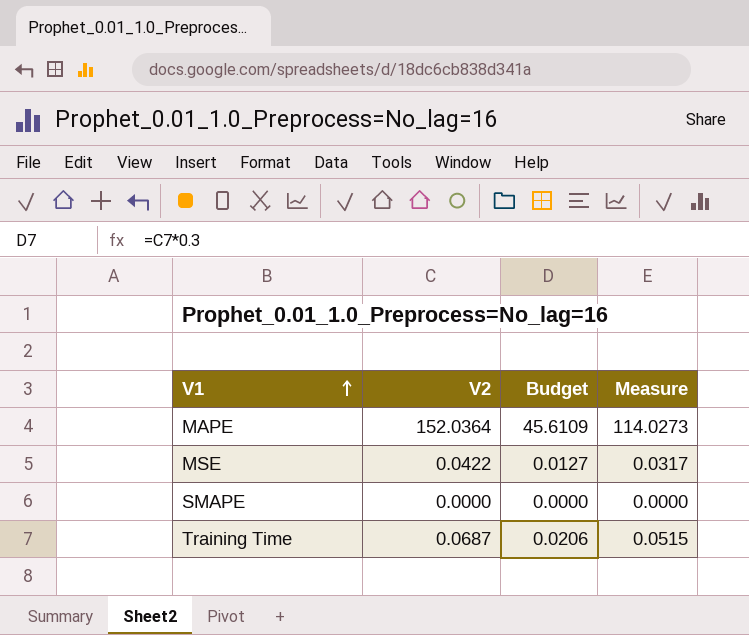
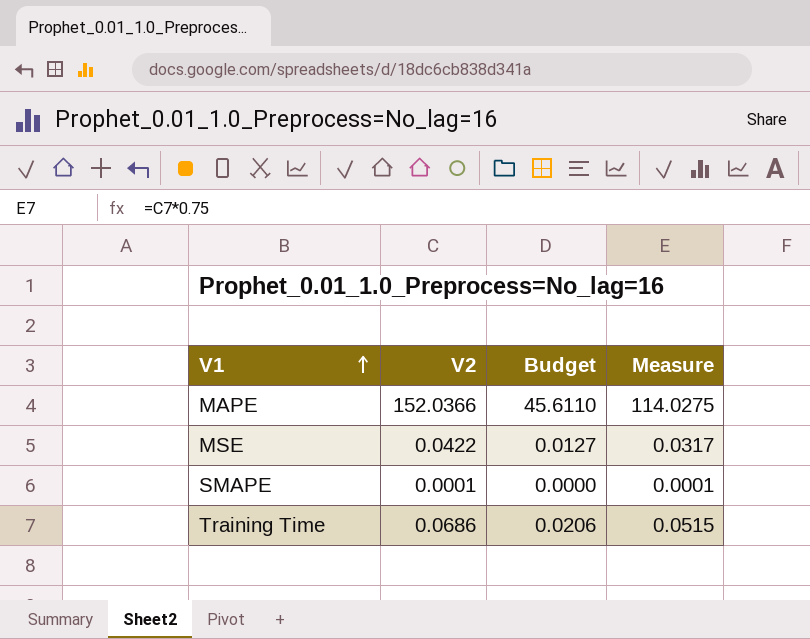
MAPE | V2: 152.0364 -> 152.0366
MAPE | Budget: 45.6109 -> 45.6110
MAPE | Measure: 114.0273 -> 114.0275
SMAPE | V2: 0.0000 -> 0.0001
SMAPE | Measure: 0.0000 -> 0.0001
Training Time | V2: 0.0687 -> 0.0686

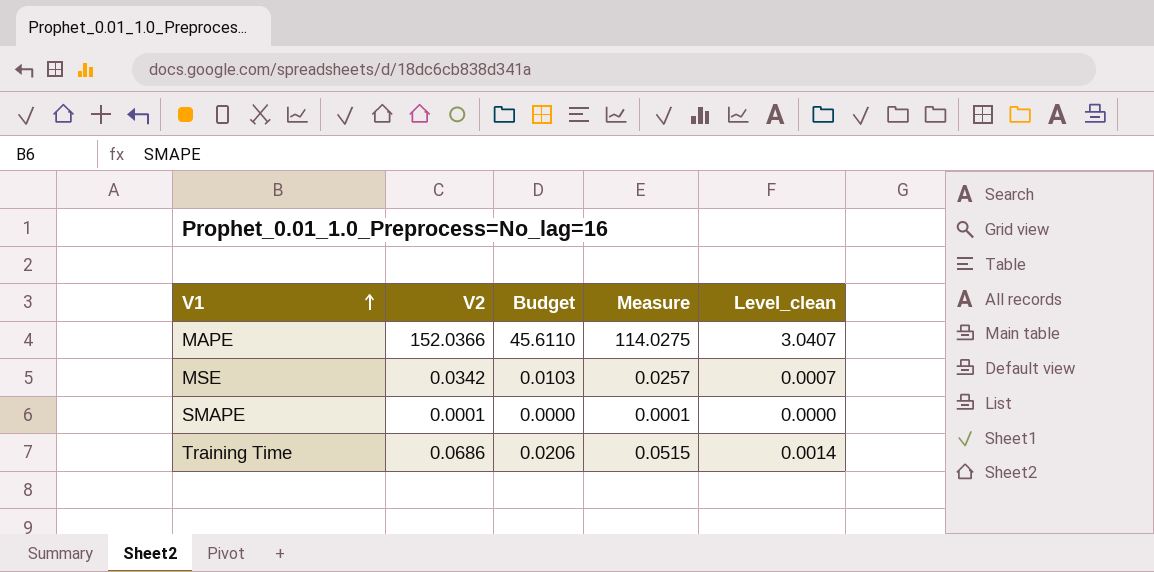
column Level_clean | formula: none -> [V2] * 0.02
MSE | V2: 0.0422 -> 0.0342
MSE | Budget: 0.0127 -> 0.0103
MSE | Measure: 0.0317 -> 0.0257

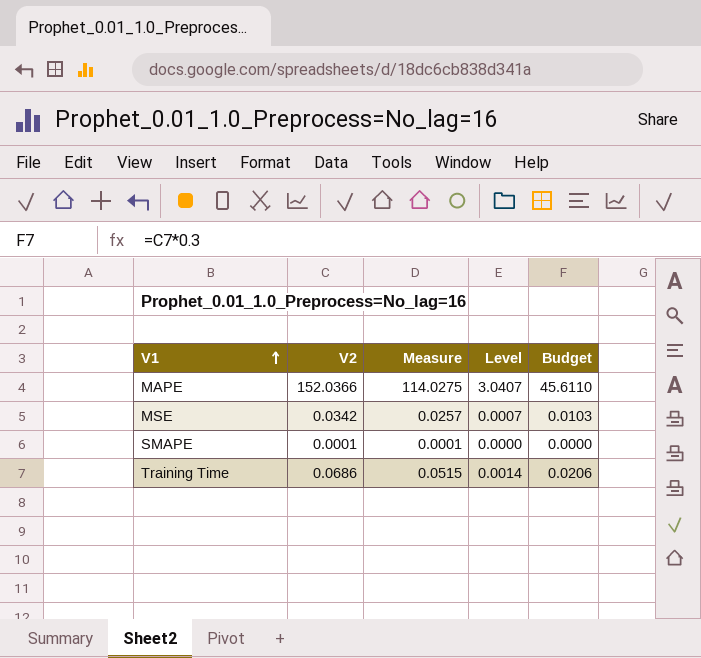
column name: Level_clean -> Level
column Budget | position: 3 -> 5

